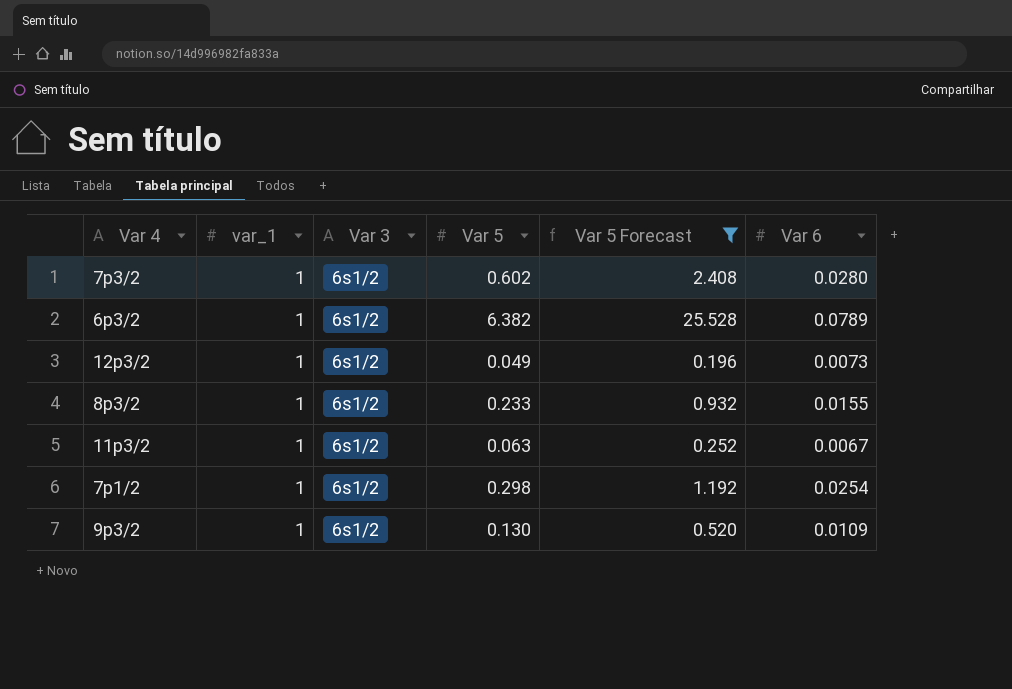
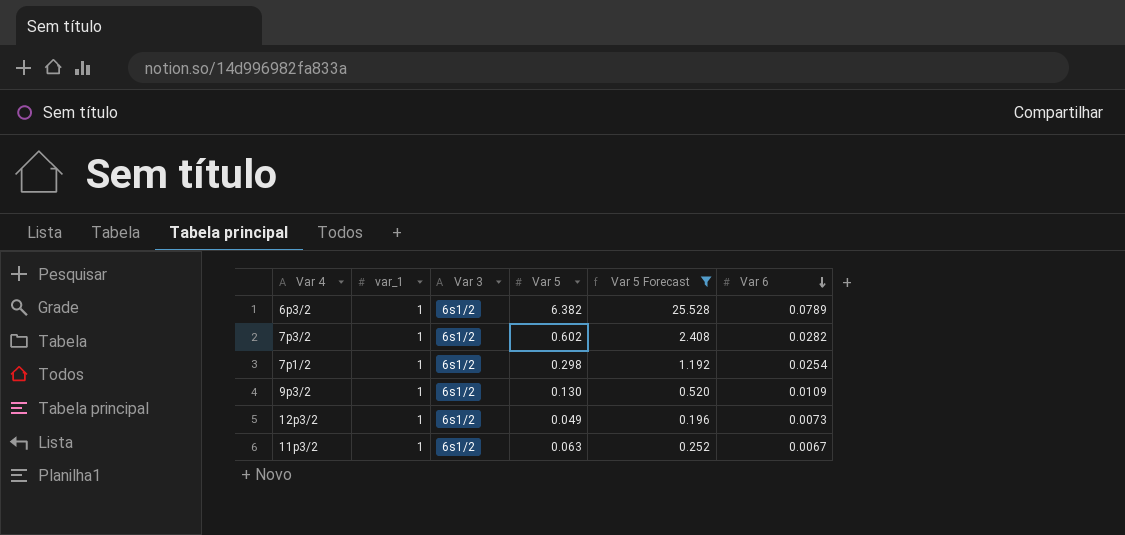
row order: none -> Var 6 descending
row 8p3/2: 1 | 6s1/2 | 0.233 | 0.932 | 0.0155 -> none
7p3/2 | Var 6: 0.0280 -> 0.0282

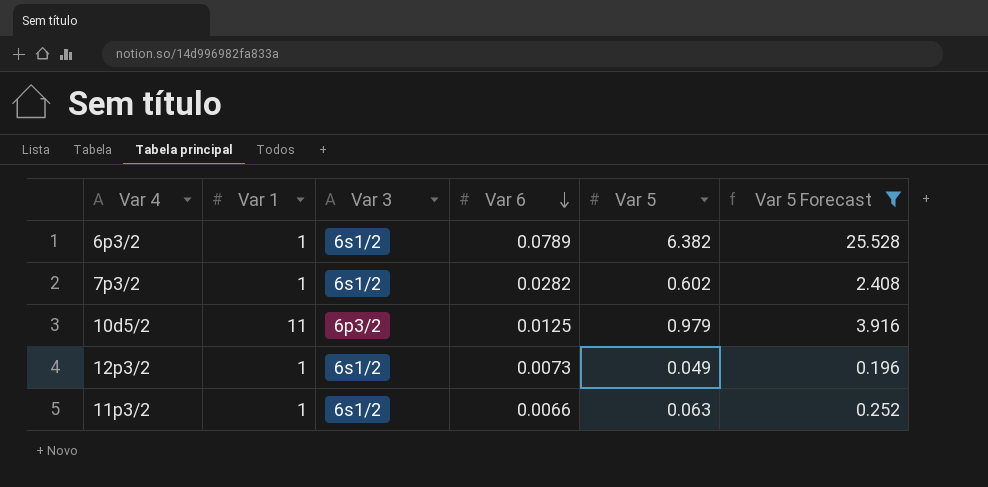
column name: var_1 -> Var 1
column Var 6 | position: 6 -> 4
row 7p1/2: 1 | 6s1/2 | 0.298 | 1.192 | 0.0254 -> none
row 9p3/2: 1 | 6s1/2 | 0.130 | 0.520 | 0.0109 -> none
row 10d5/2: none -> 11 | 6p3/2 | 0.0125 | 0.979 | 3.916
11p3/2 | Var 6: 0.0067 -> 0.0066

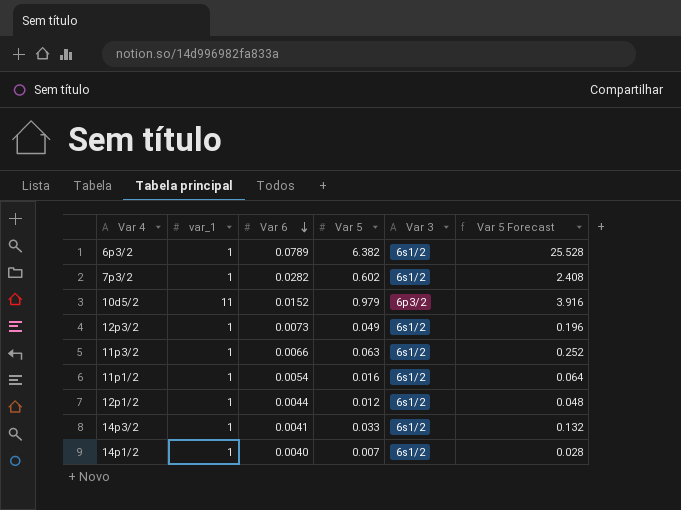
filter: Var 5 Forecast >= 0.196 -> none
column name: Var 1 -> var_1
column Var 3 | position: 3 -> 5
10d5/2 | Var 6: 0.0125 -> 0.0152

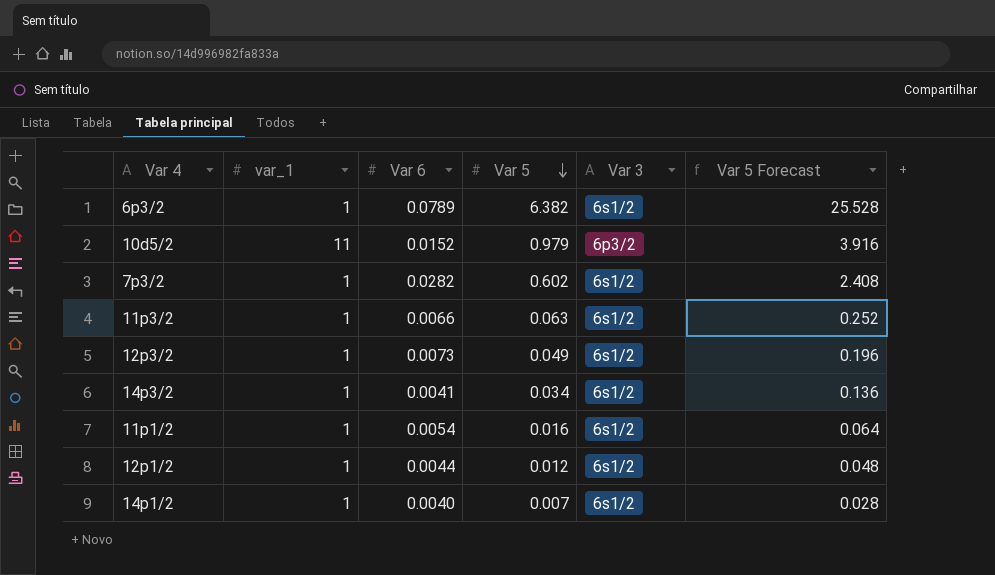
row order: Var 6 descending -> Var 5 descending
14p3/2 | Var 5: 0.033 -> 0.034
14p3/2 | Var 5 Forecast: 0.132 -> 0.136

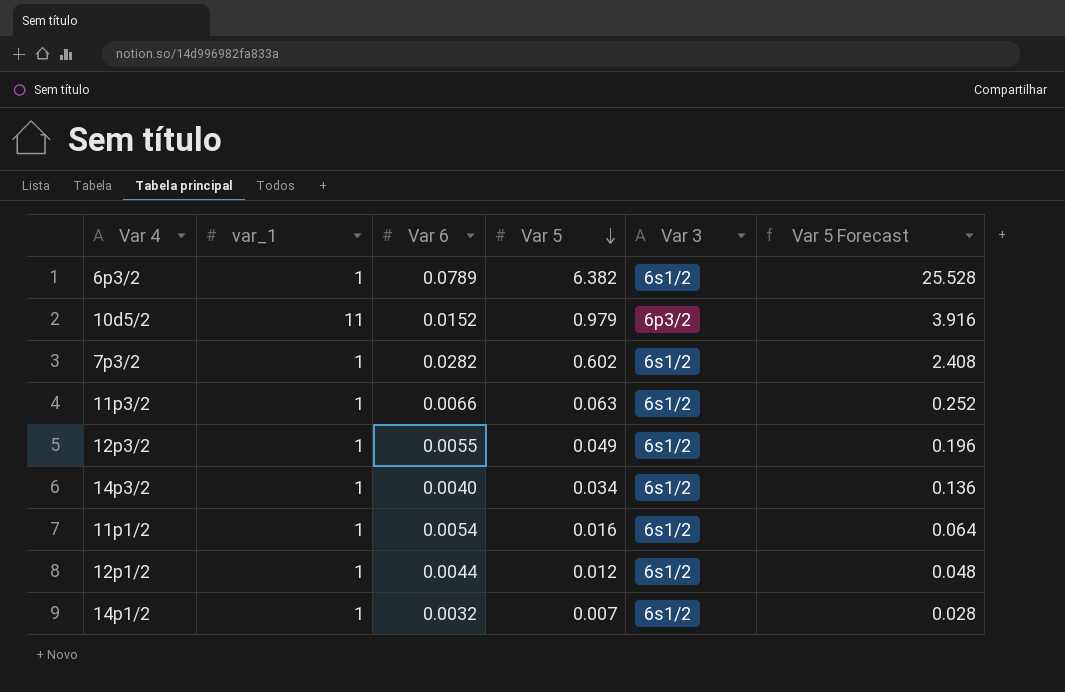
12p3/2 | Var 6: 0.0073 -> 0.0055
14p3/2 | Var 6: 0.0041 -> 0.0040
14p1/2 | Var 6: 0.0040 -> 0.0032

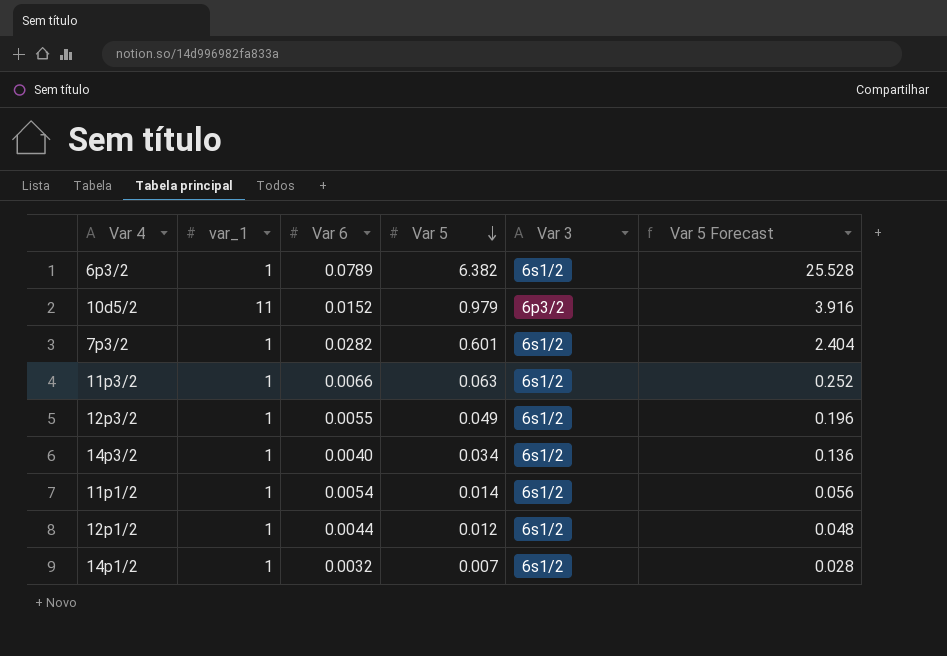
7p3/2 | Var 5: 0.602 -> 0.601
7p3/2 | Var 5 Forecast: 2.408 -> 2.404
11p1/2 | Var 5: 0.016 -> 0.014
11p1/2 | Var 5 Forecast: 0.064 -> 0.056

